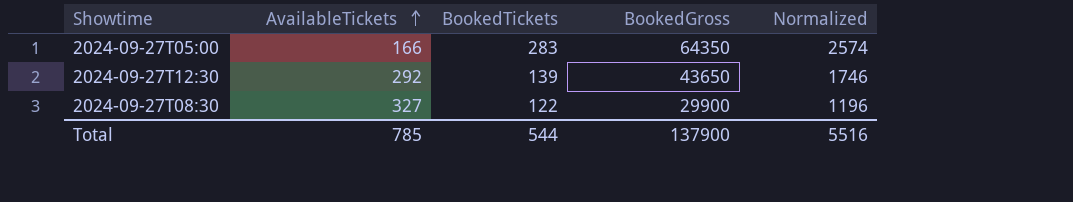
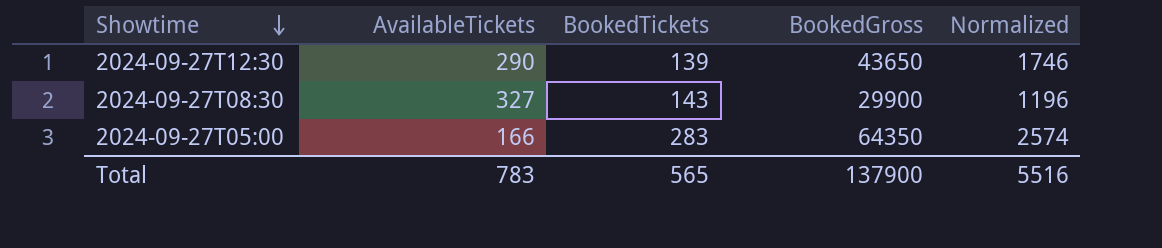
row order: AvailableTickets ascending -> Showtime descending
2024-09-27T12:30 | AvailableTickets: 292 -> 290
2024-09-27T08:30 | BookedTickets: 122 -> 143
Total | AvailableTickets: 785 -> 783
Total | BookedTickets: 544 -> 565

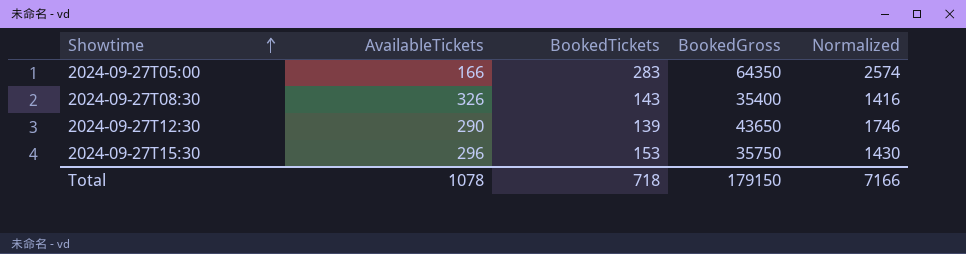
row order: Showtime descending -> Showtime ascending
2024-09-27T08:30 | AvailableTickets: 327 -> 326
2024-09-27T08:30 | BookedGross: 29900 -> 35400
2024-09-27T08:30 | Normalized: 1196 -> 1416
row 2024-09-27T15:30: none -> 296 | 153 | 35750 | 1430
Total | AvailableTickets: 783 -> 1078
Total | BookedTickets: 565 -> 718
Total | BookedGross: 137900 -> 179150
Total | Normalized: 5516 -> 7166

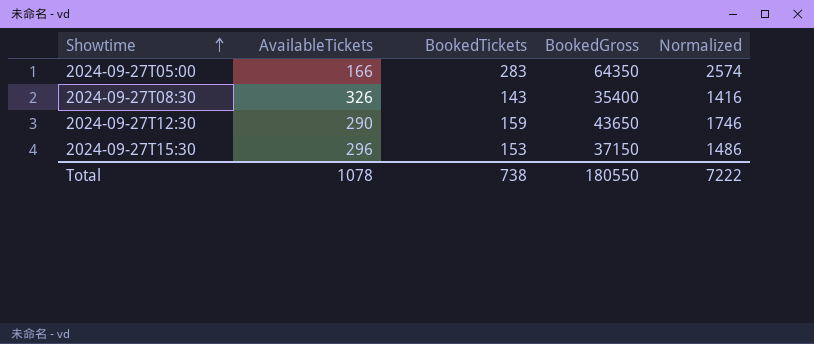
2024-09-27T12:30 | BookedTickets: 139 -> 159
2024-09-27T15:30 | BookedGross: 35750 -> 37150
2024-09-27T15:30 | Normalized: 1430 -> 1486
Total | BookedTickets: 718 -> 738
Total | BookedGross: 179150 -> 180550
Total | Normalized: 7166 -> 7222

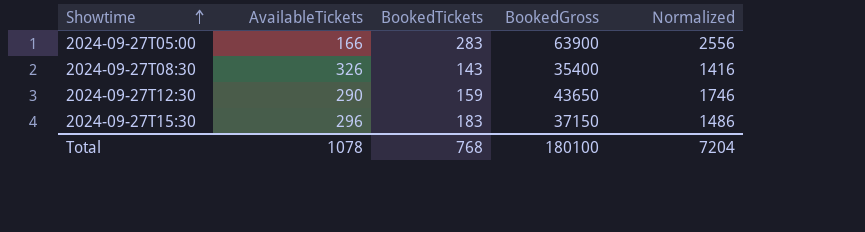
2024-09-27T05:00 | BookedGross: 64350 -> 63900
2024-09-27T05:00 | Normalized: 2574 -> 2556
2024-09-27T15:30 | BookedTickets: 153 -> 183
Total | BookedTickets: 738 -> 768
Total | BookedGross: 180550 -> 180100
Total | Normalized: 7222 -> 7204

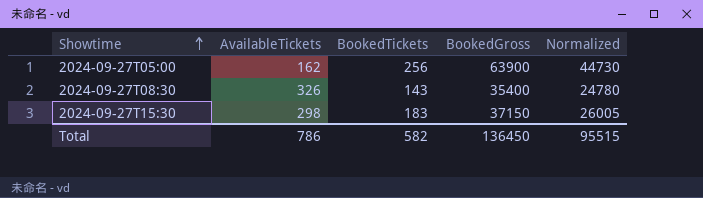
column Normalized | formula: [BookedGross] * 0.04 -> [BookedGross] * 0.7
row 2024-09-27T12:30: 290 | 159 | 43650 | 1746 -> none
2024-09-27T05:00 | AvailableTickets: 166 -> 162
2024-09-27T05:00 | BookedTickets: 283 -> 256
2024-09-27T15:30 | AvailableTickets: 296 -> 298
Total | AvailableTickets: 1078 -> 786
Total | BookedTickets: 768 -> 582
Total | BookedGross: 180100 -> 136450
Total | Normalized: 7204 -> 95515

